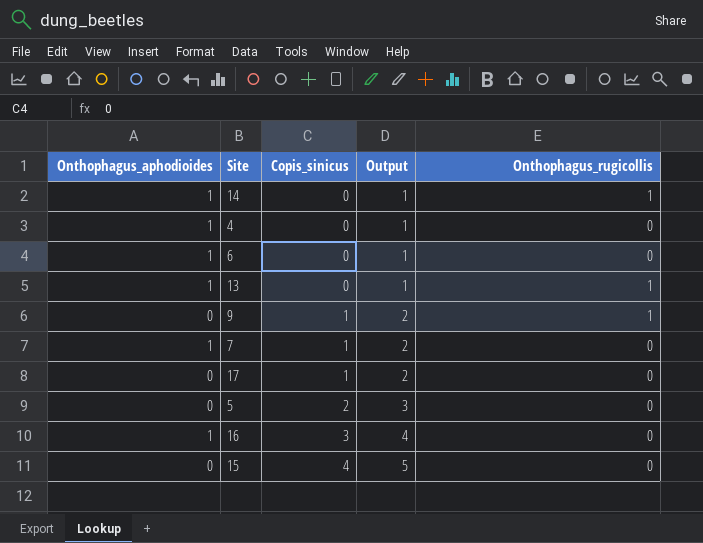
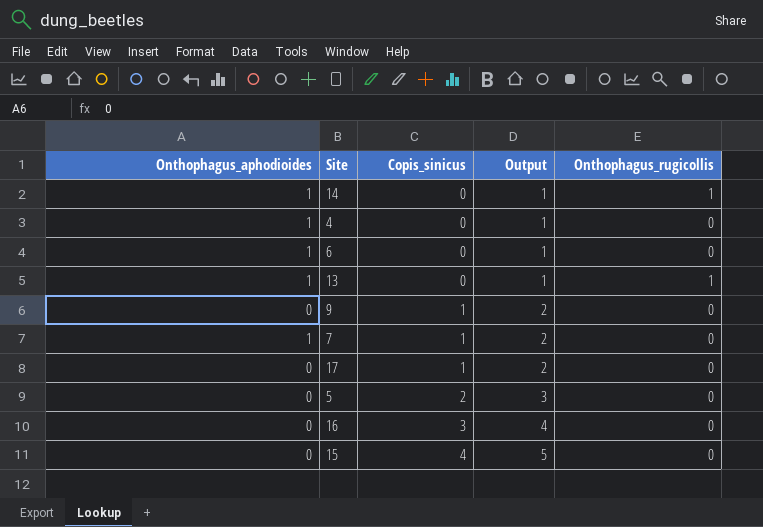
9 | Onthophagus_rugicollis: 1 -> 0
16 | Onthophagus_aphodioides: 1 -> 0

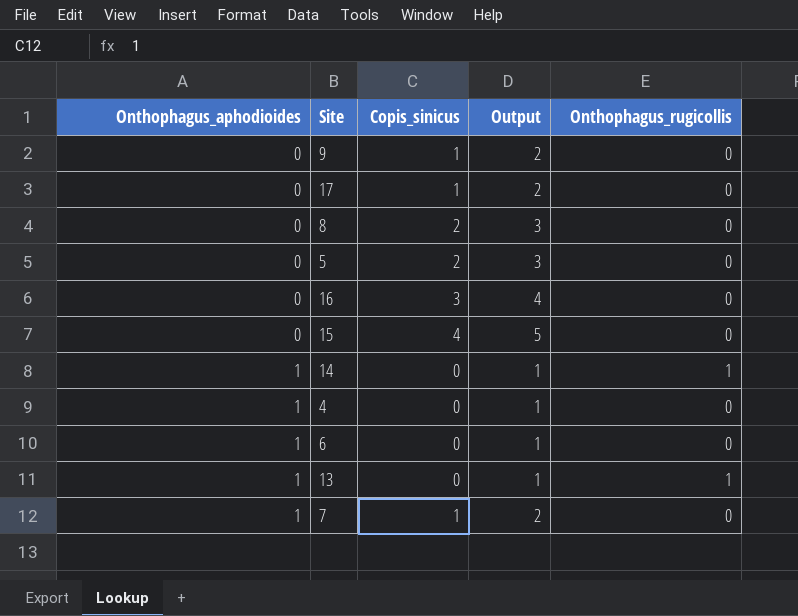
row order: Copis_sinicus ascending -> Onthophagus_aphodioides ascending
row 8: none -> 0 | 2 | 3 | 0

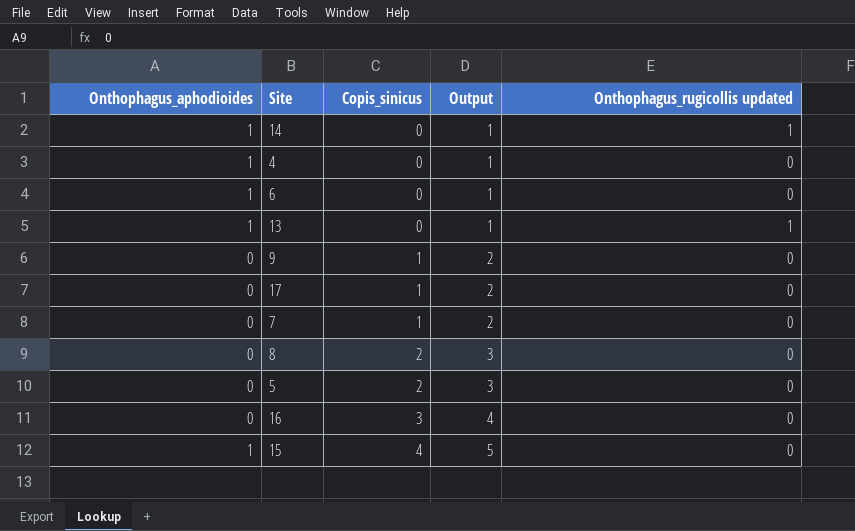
row order: Onthophagus_aphodioides ascending -> Copis_sinicus ascending
column name: Onthophagus_rugicollis -> Onthophagus_rugicollis updated
7 | Onthophagus_aphodioides: 1 -> 0
15 | Onthophagus_aphodioides: 0 -> 1

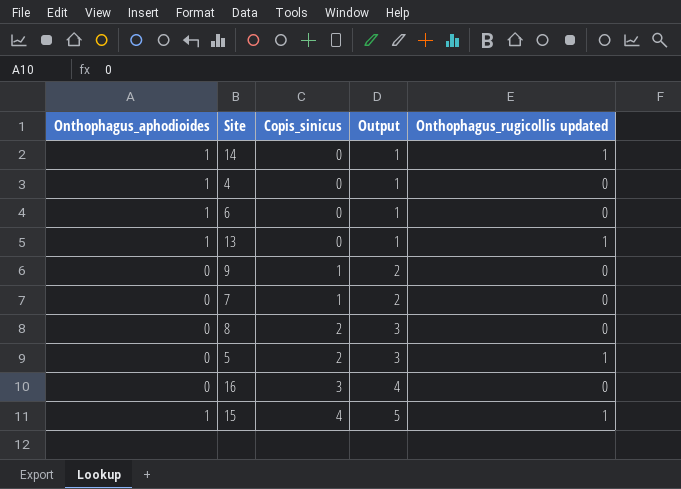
row 17: 0 | 1 | 2 | 0 -> none
5 | Onthophagus_rugicollis updated: 0 -> 1
15 | Onthophagus_rugicollis updated: 0 -> 1

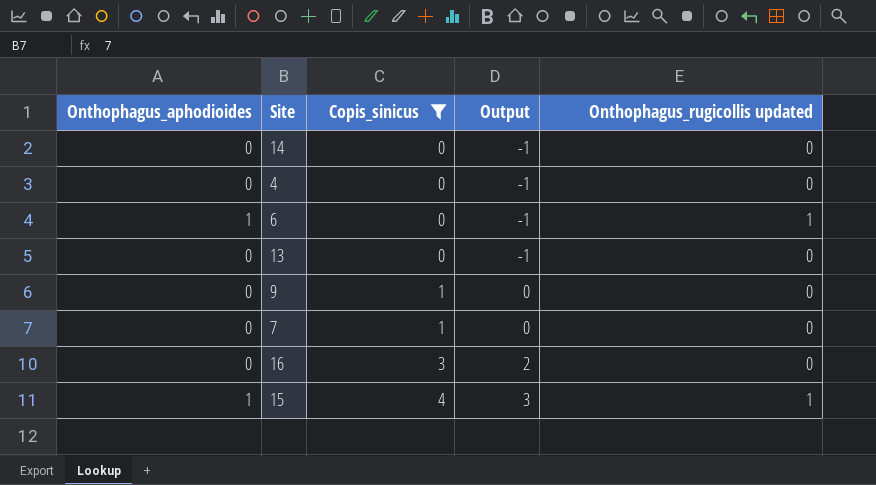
filter: none -> Copis_sinicus != 2
column Output | formula: [Copis_sinicus] + 1 -> [Copis_sinicus] - 1
14 | Onthophagus_aphodioides: 1 -> 0
14 | Onthophagus_rugicollis updated: 1 -> 0
4 | Onthophagus_aphodioides: 1 -> 0
6 | Onthophagus_rugicollis updated: 0 -> 1
13 | Onthophagus_aphodioides: 1 -> 0
13 | Onthophagus_rugicollis updated: 1 -> 0

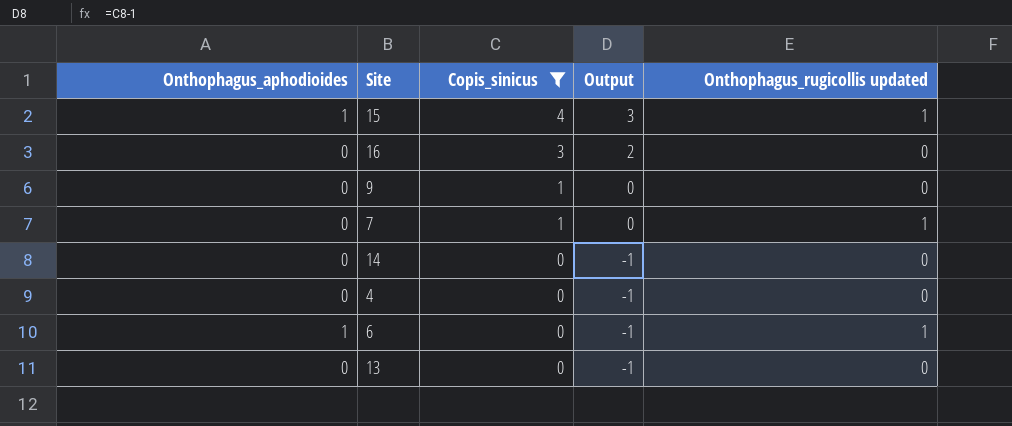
row order: Copis_sinicus ascending -> Copis_sinicus descending
7 | Onthophagus_rugicollis updated: 0 -> 1

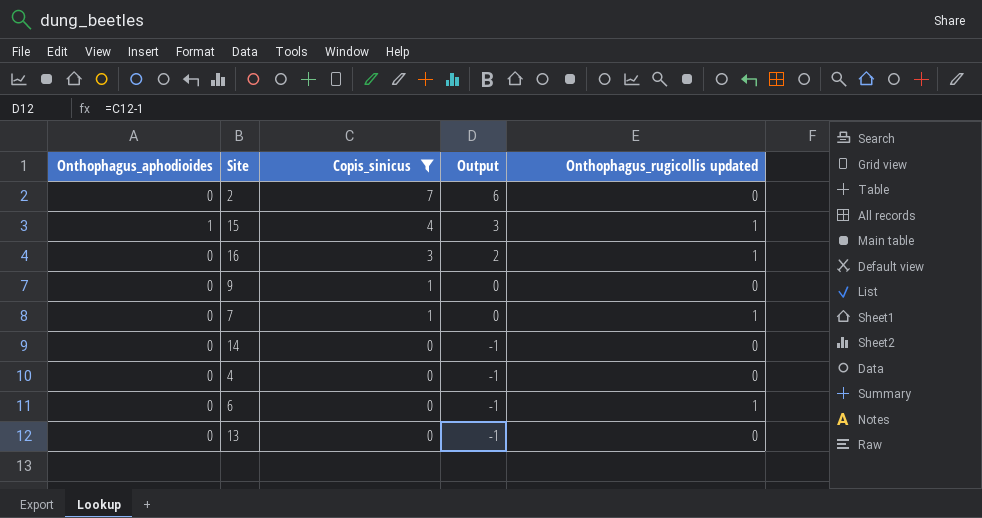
row 2: none -> 0 | 7 | 6 | 0
16 | Onthophagus_rugicollis updated: 0 -> 1
6 | Onthophagus_aphodioides: 1 -> 0

